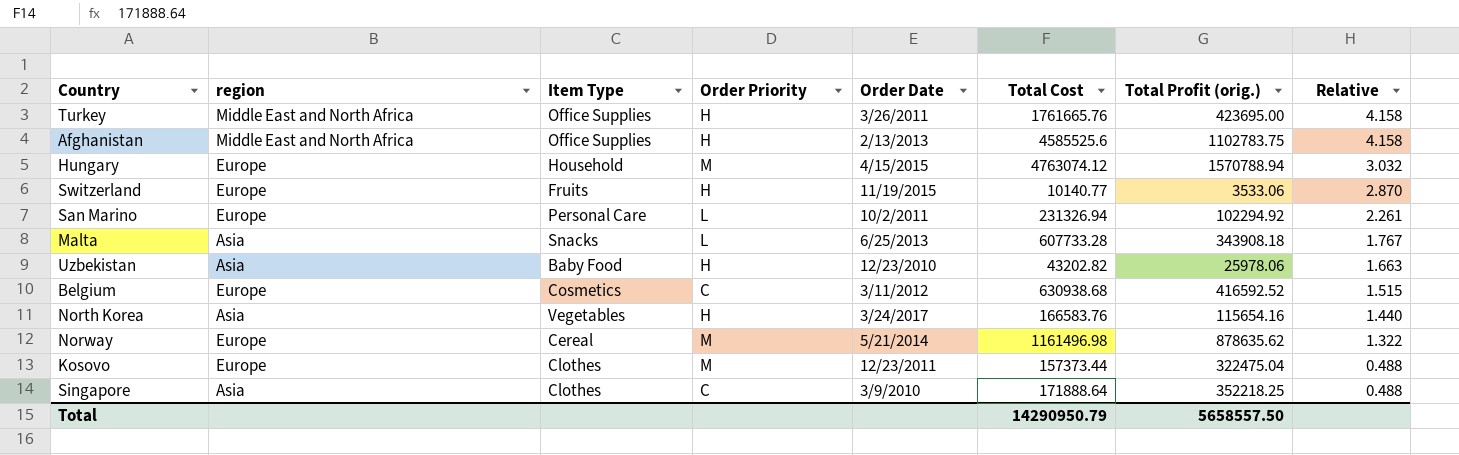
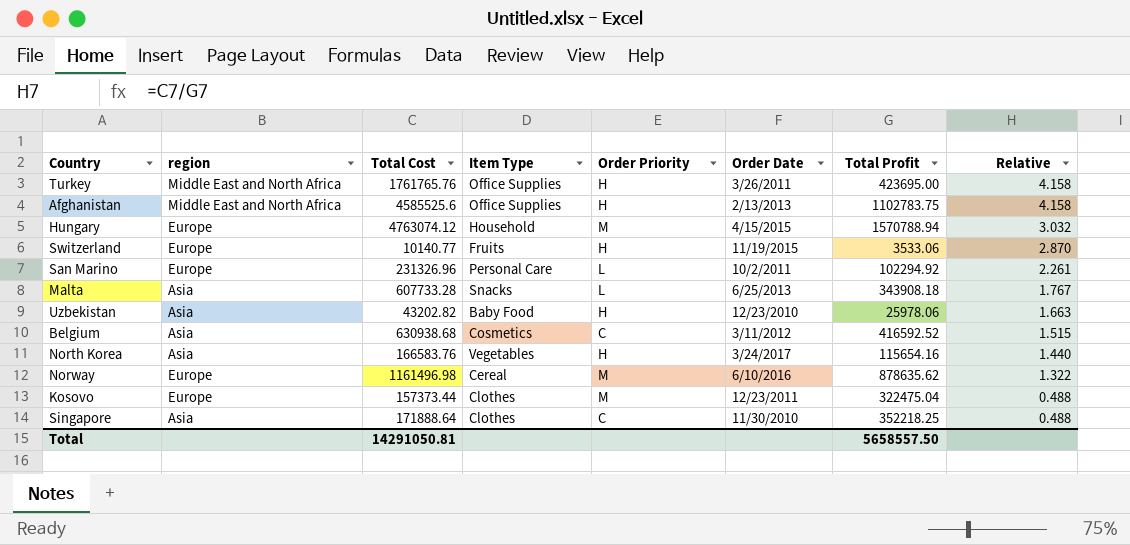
column Total Cost | position: 6 -> 3
column name: Total Profit (orig.) -> Total Profit
Turkey | Total Cost: 1761665.76 -> 1761765.76
San Marino | Total Cost: 231326.94 -> 231326.96
Belgium | region: Europe -> Asia
Norway | Order Date: 5/21/2014 -> 6/10/2016
Singapore | Order Date: 3/9/2010 -> 11/30/2010
Total | Total Cost: 14290950.79 -> 14291050.81

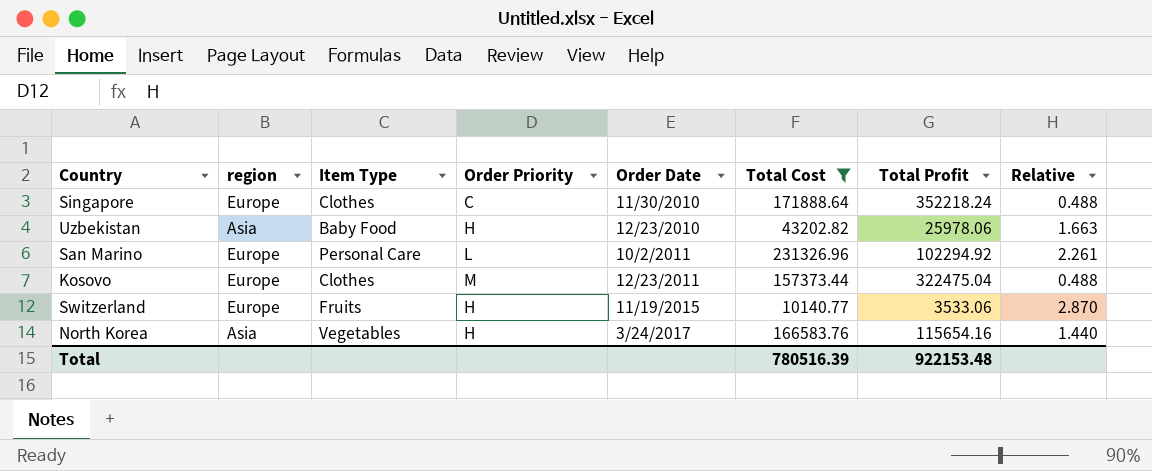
filter: none -> Total Cost <= 231326.96
row order: Relative descending -> Order Date ascending
column Total Cost | position: 3 -> 6
Singapore | region: Asia -> Europe
Singapore | Total Profit: 352218.25 -> 352218.24
Total | Total Cost: 14291050.81 -> 780516.39
Total | Total Profit: 5658557.50 -> 922153.48

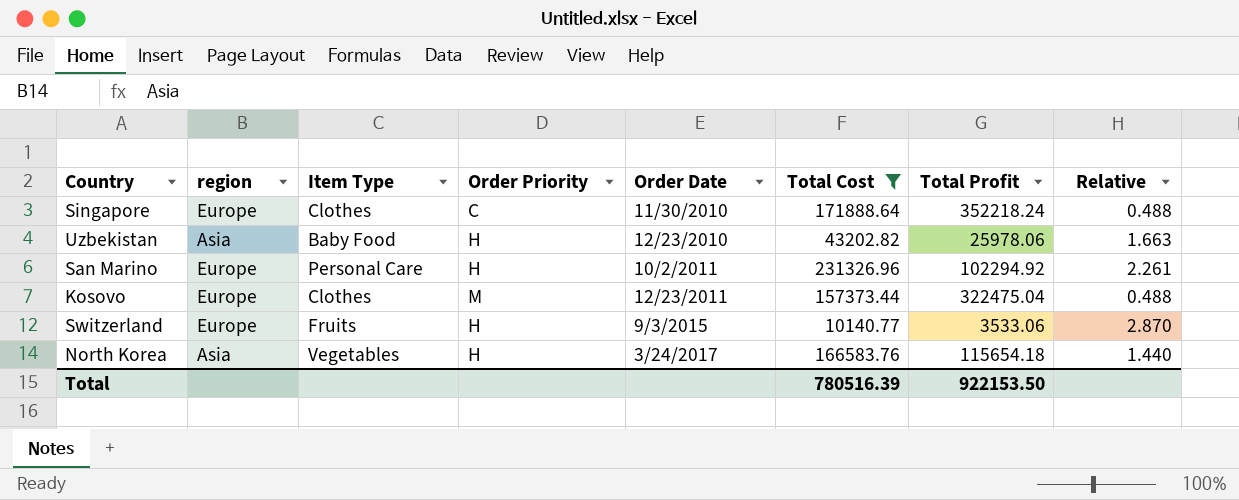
San Marino | Order Priority: L -> H
Switzerland | Order Date: 11/19/2015 -> 9/3/2015
North Korea | Total Profit: 115654.16 -> 115654.18
Total | Total Profit: 922153.48 -> 922153.50

